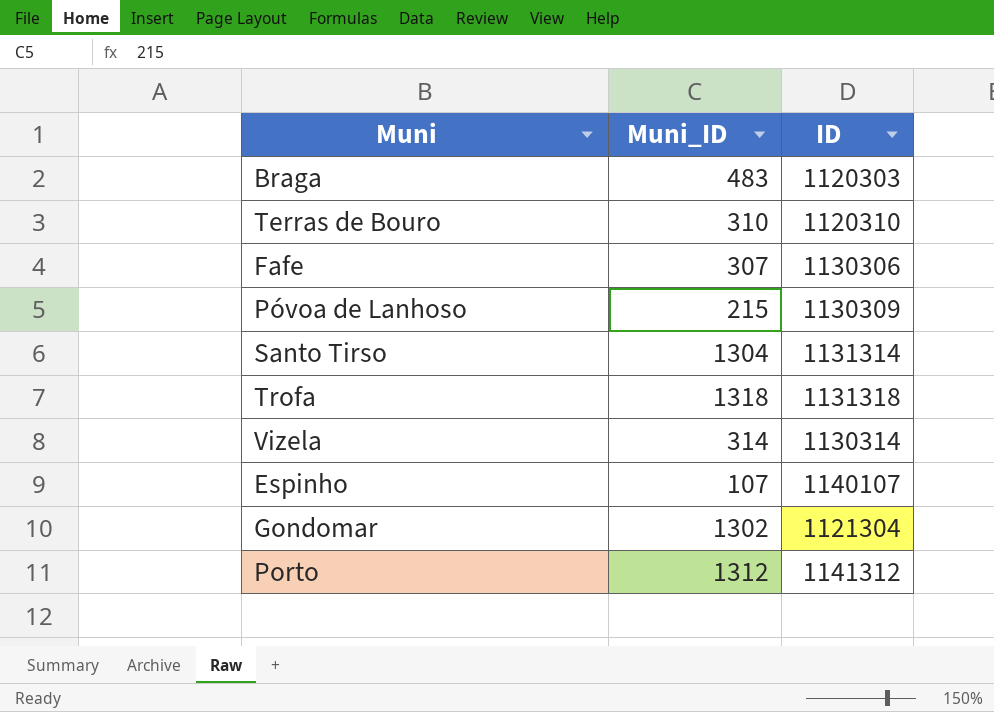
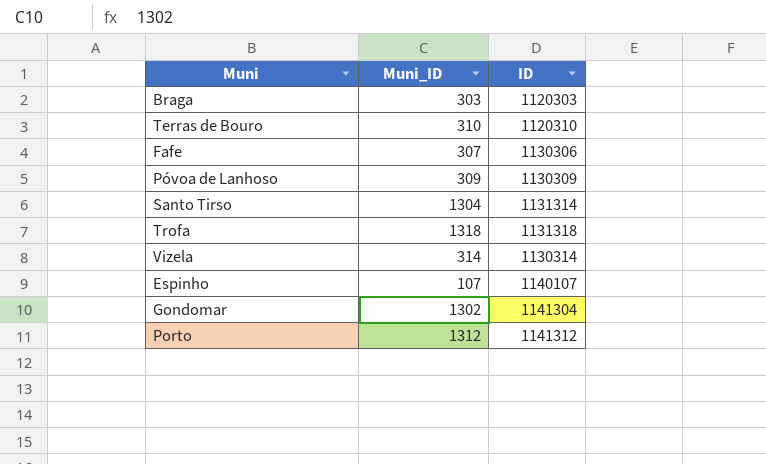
Braga | Muni_ID: 483 -> 303
Póvoa de Lanhoso | Muni_ID: 215 -> 309
Gondomar | ID: 1121304 -> 1141304

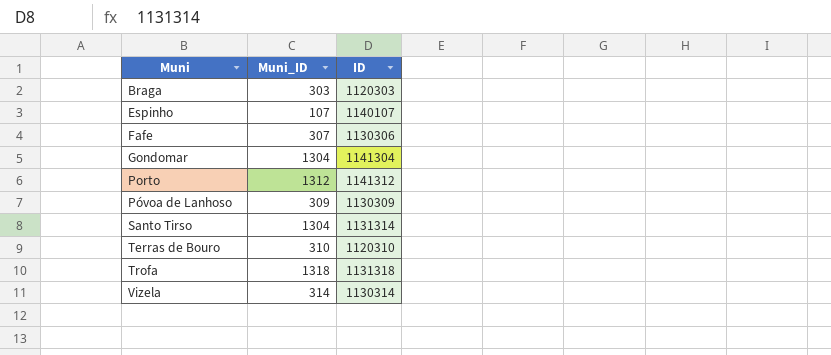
row order: none -> Muni ascending
Gondomar | Muni_ID: 1302 -> 1304

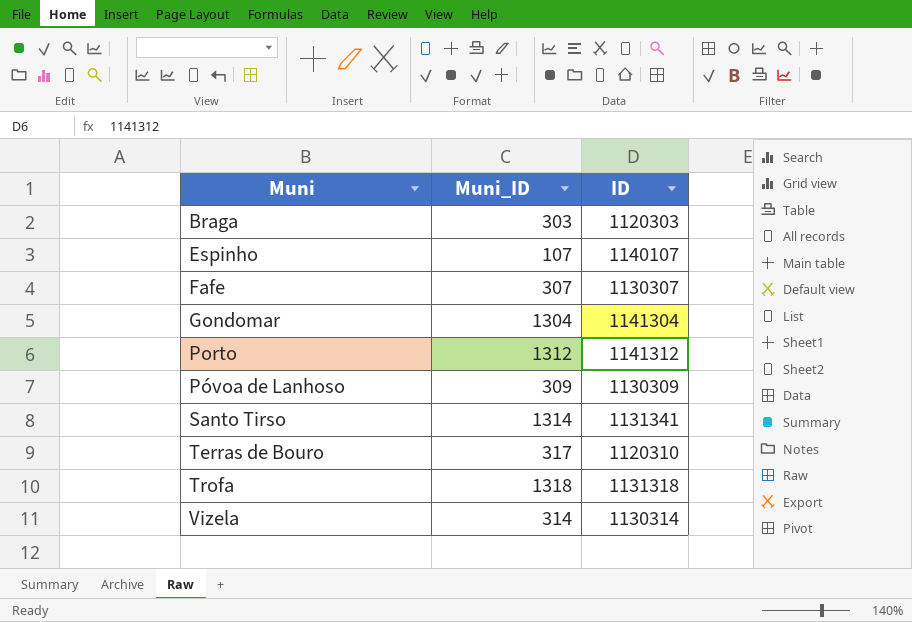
Fafe | ID: 1130306 -> 1130307
Santo Tirso | Muni_ID: 1304 -> 1314
Santo Tirso | ID: 1131314 -> 1131341
Terras de Bouro | Muni_ID: 310 -> 317

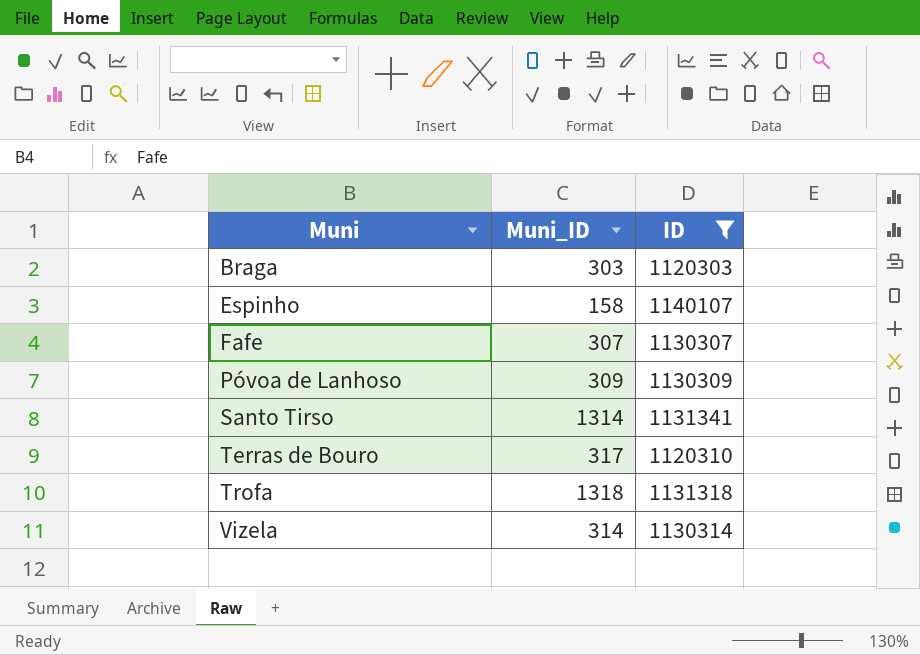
filter: none -> ID <= 1140107
Espinho | Muni_ID: 107 -> 158

